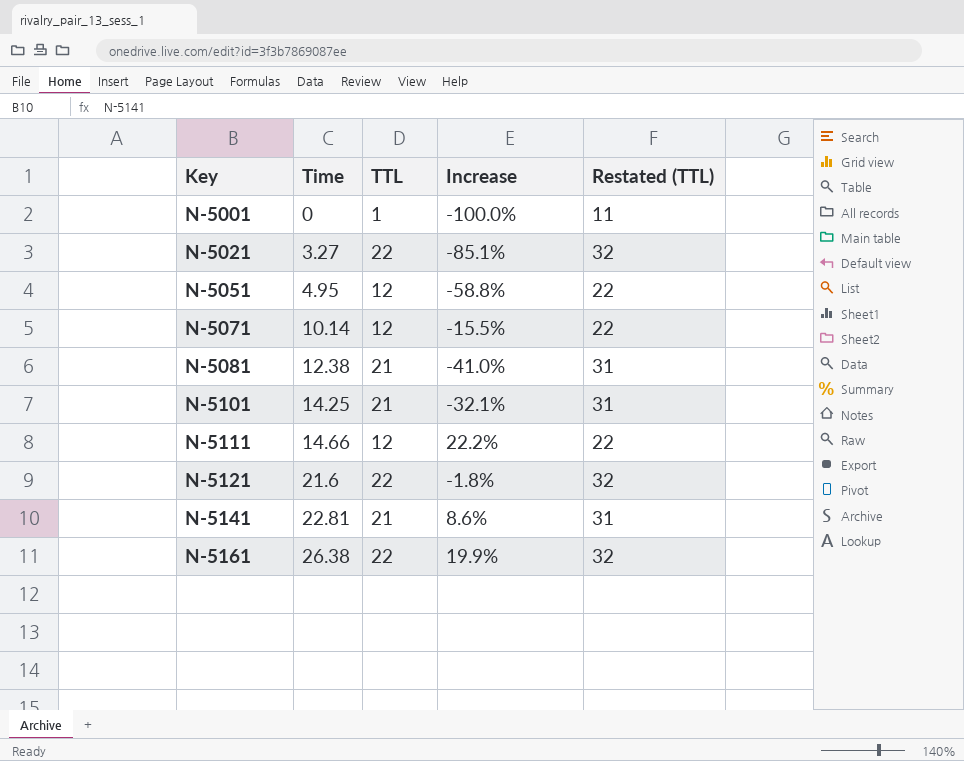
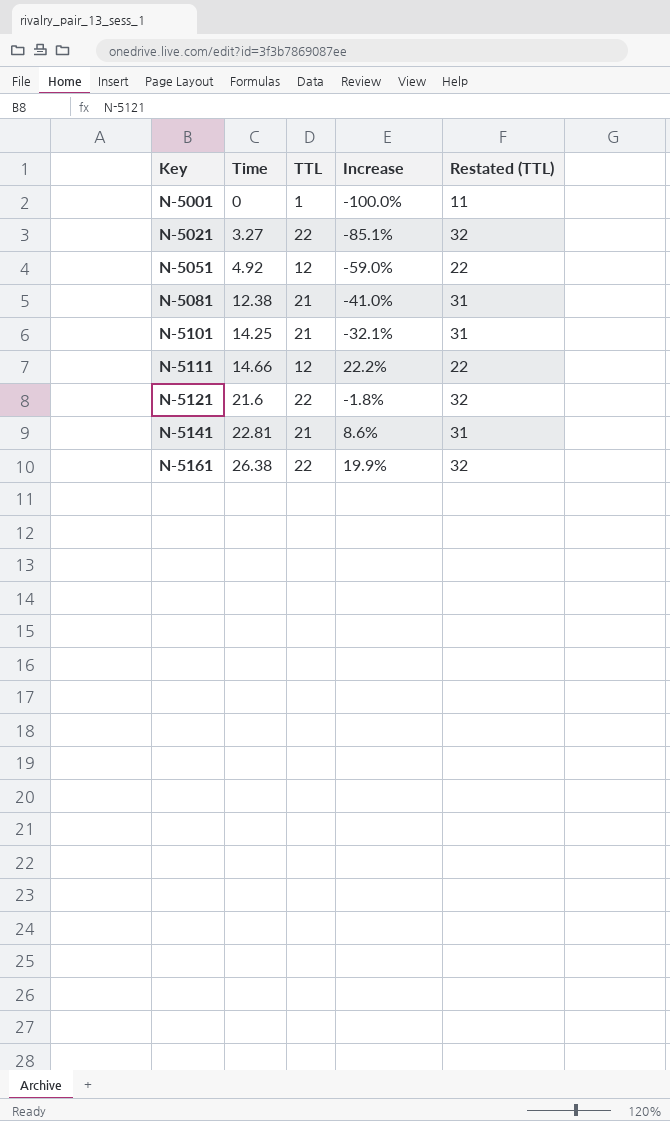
row N-5071: 10.14 | 12 | -15.5% | 22 -> none
N-5051 | Time: 4.95 -> 4.92
N-5051 | Increase: -58.8% -> -59.0%

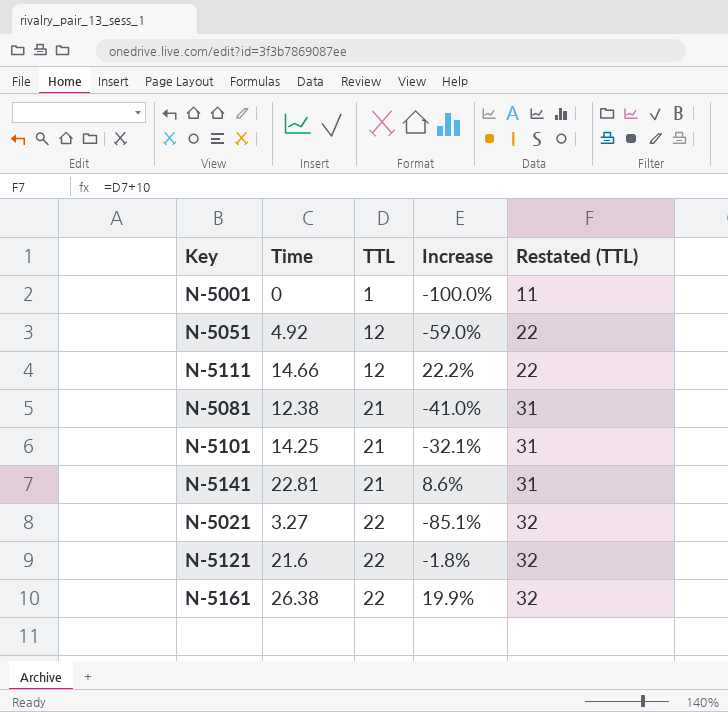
row order: Key ascending -> TTL ascending

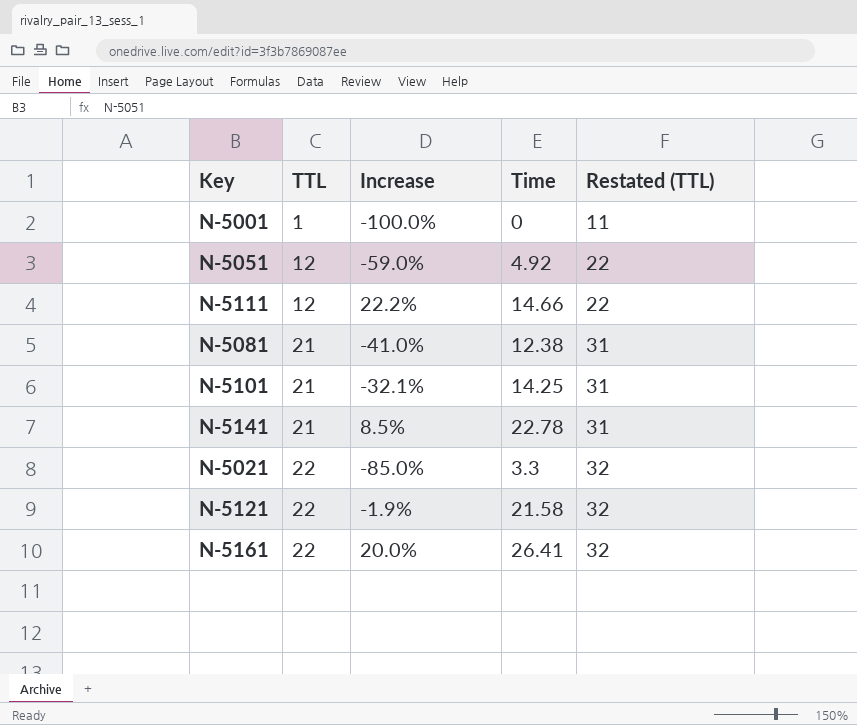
column Time | position: 2 -> 4
N-5141 | Increase: 8.6% -> 8.5%
N-5141 | Time: 22.81 -> 22.78
N-5021 | Increase: -85.1% -> -85.0%
N-5021 | Time: 3.27 -> 3.3
N-5121 | Increase: -1.8% -> -1.9%
N-5121 | Time: 21.6 -> 21.58
N-5161 | Increase: 19.9% -> 20.0%
N-5161 | Time: 26.38 -> 26.41

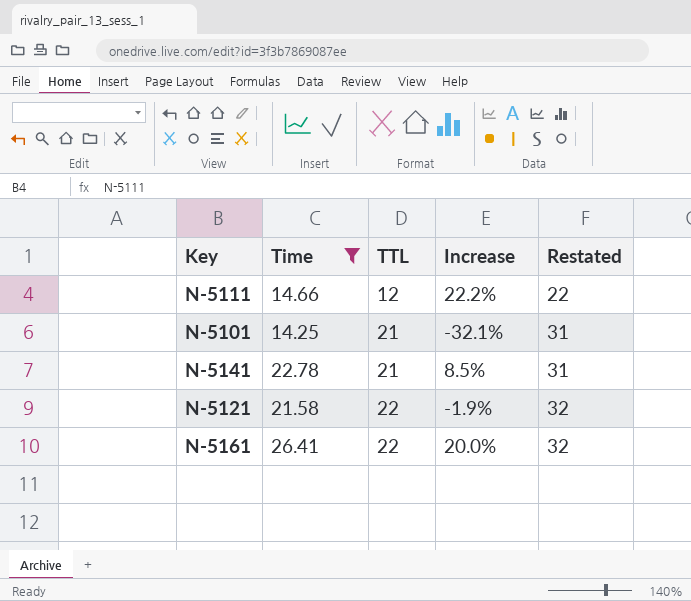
filter: none -> Time >= 14.25
column Time | position: 4 -> 2
column name: Restated (TTL) -> Restated

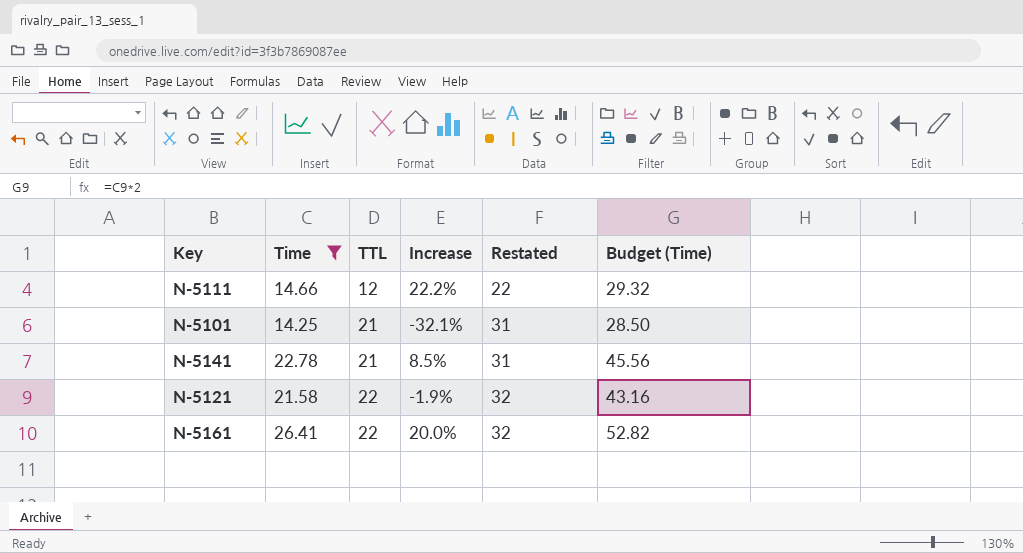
column Budget (Time) | formula: none -> [Time] * 2

